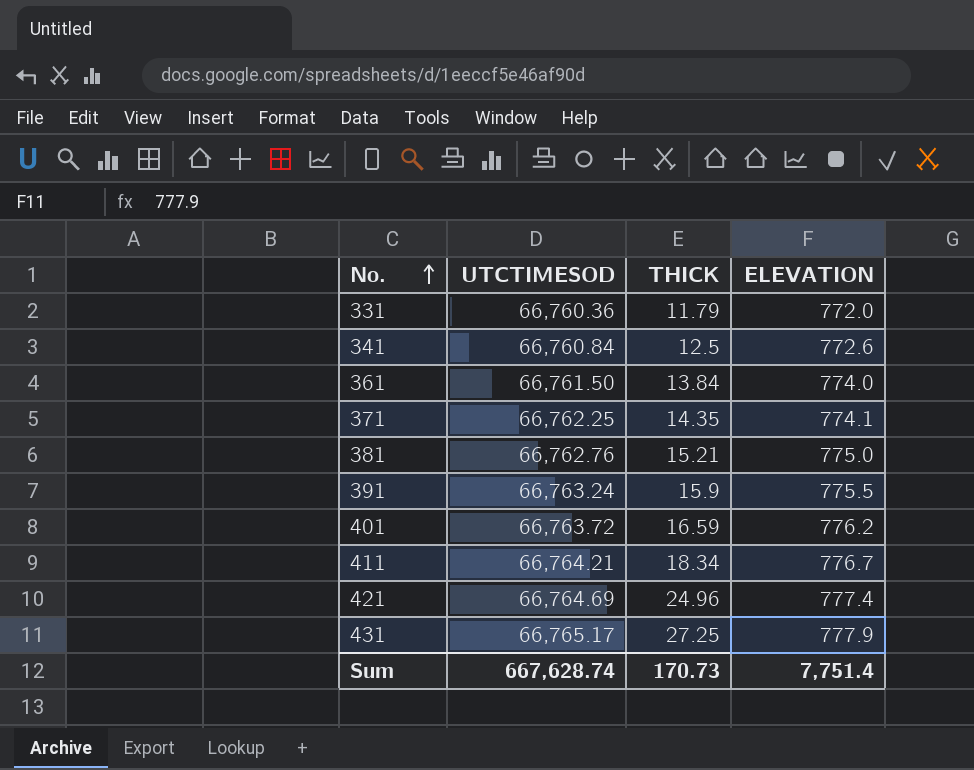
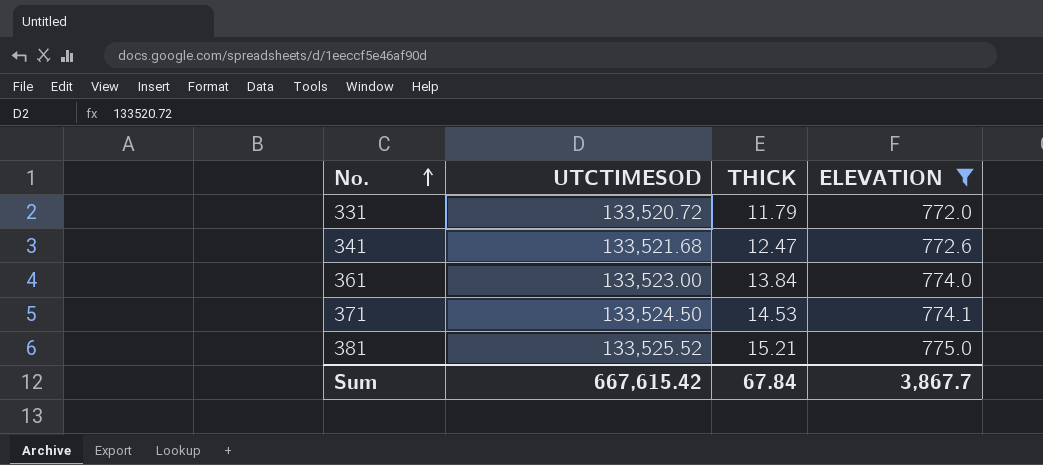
filter: none -> ELEVATION <= 775.0
331 | UTCTIMESOD: 66,760.36 -> 133,520.72
341 | UTCTIMESOD: 66,760.84 -> 133,521.68
341 | THICK: 12.5 -> 12.47
361 | UTCTIMESOD: 66,761.50 -> 133,523.00
371 | UTCTIMESOD: 66,762.25 -> 133,524.50
371 | THICK: 14.35 -> 14.53
381 | UTCTIMESOD: 66,762.76 -> 133,525.52
Sum | UTCTIMESOD: 667,628.74 -> 667,615.42
Sum | THICK: 170.73 -> 67.84
Sum | ELEVATION: 7,751.4 -> 3,867.7

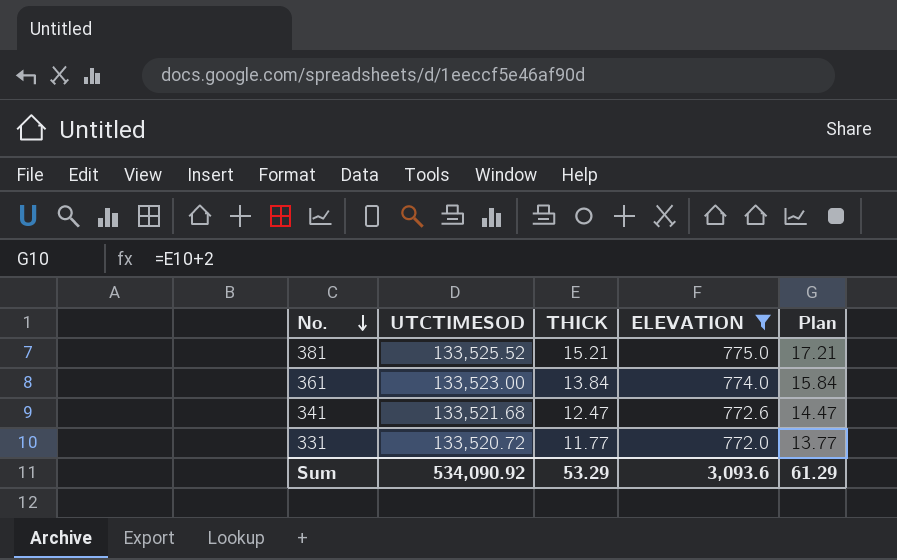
row order: No. ascending -> No. descending
column Plan | formula: none -> [THICK] + 2
row 371: 133,524.50 | 14.53 | 774.1 -> none
331 | THICK: 11.79 -> 11.77
Sum | UTCTIMESOD: 667,615.42 -> 534,090.92
Sum | THICK: 67.84 -> 53.29
Sum | ELEVATION: 3,867.7 -> 3,093.6

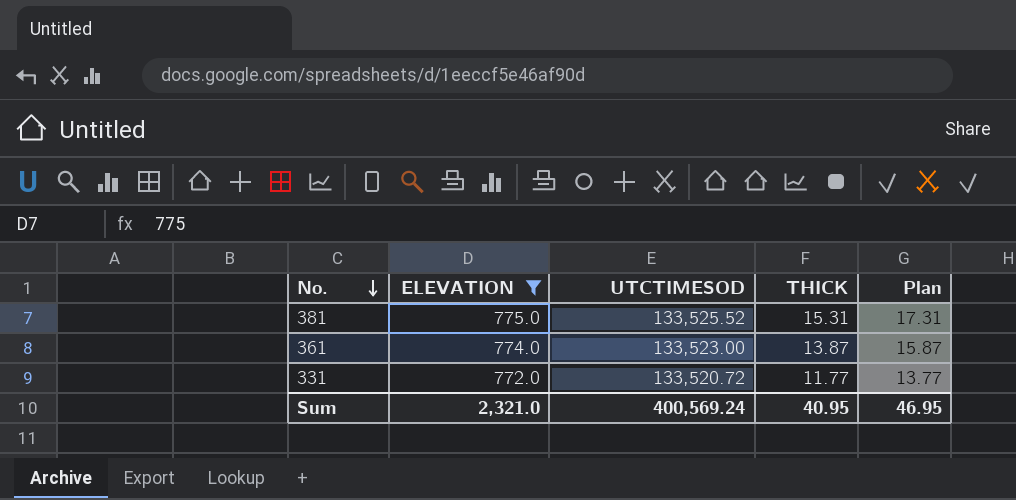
column ELEVATION | position: 4 -> 2
row 341: 133,521.68 | 12.47 | 772.6 | 14.47 -> none
381 | THICK: 15.21 -> 15.31
381 | Plan: 17.21 -> 17.31
361 | THICK: 13.84 -> 13.87
361 | Plan: 15.84 -> 15.87
Sum | ELEVATION: 3,093.6 -> 2,321.0
Sum | UTCTIMESOD: 534,090.92 -> 400,569.24
Sum | THICK: 53.29 -> 40.95
Sum | Plan: 61.29 -> 46.95

